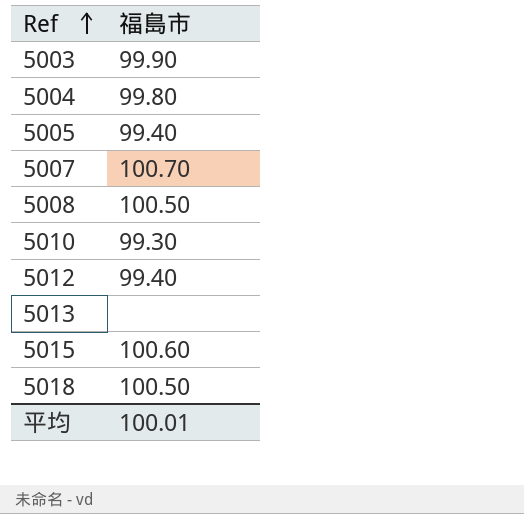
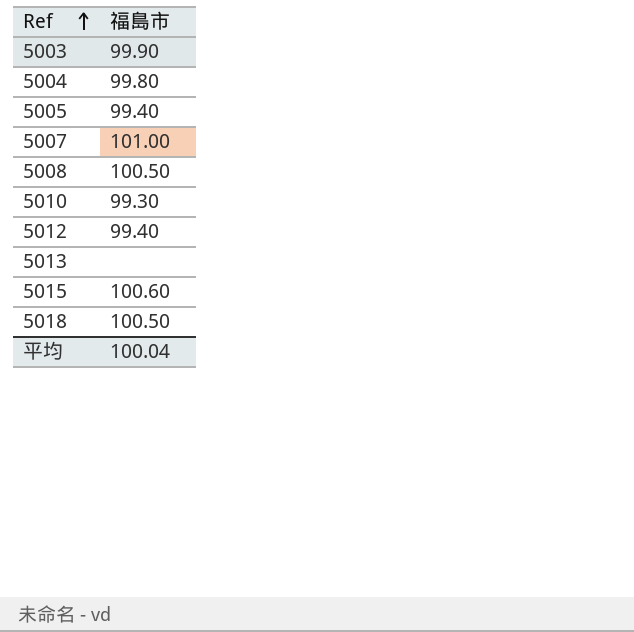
5007 | 福島市: 100.70 -> 101.00
平均 | 福島市: 100.01 -> 100.04

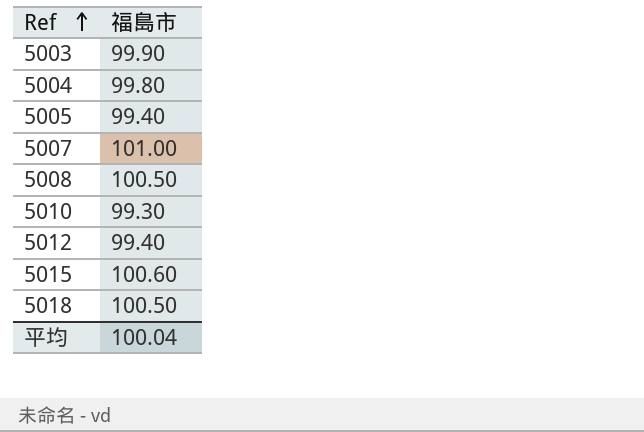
row 5013: none -> none

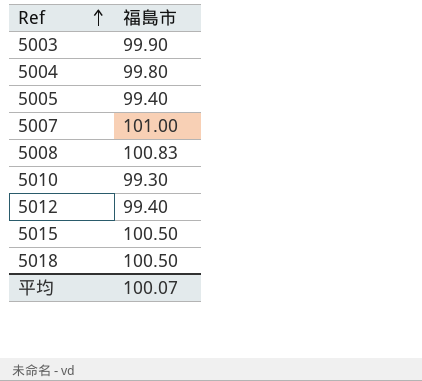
5008 | 福島市: 100.50 -> 100.83
5015 | 福島市: 100.60 -> 100.50
平均 | 福島市: 100.04 -> 100.07

